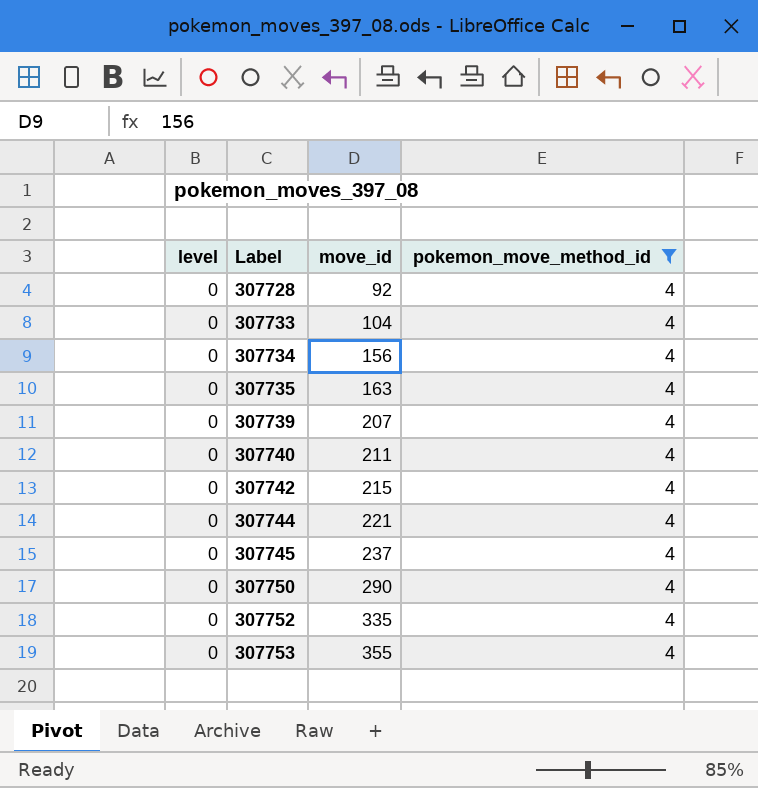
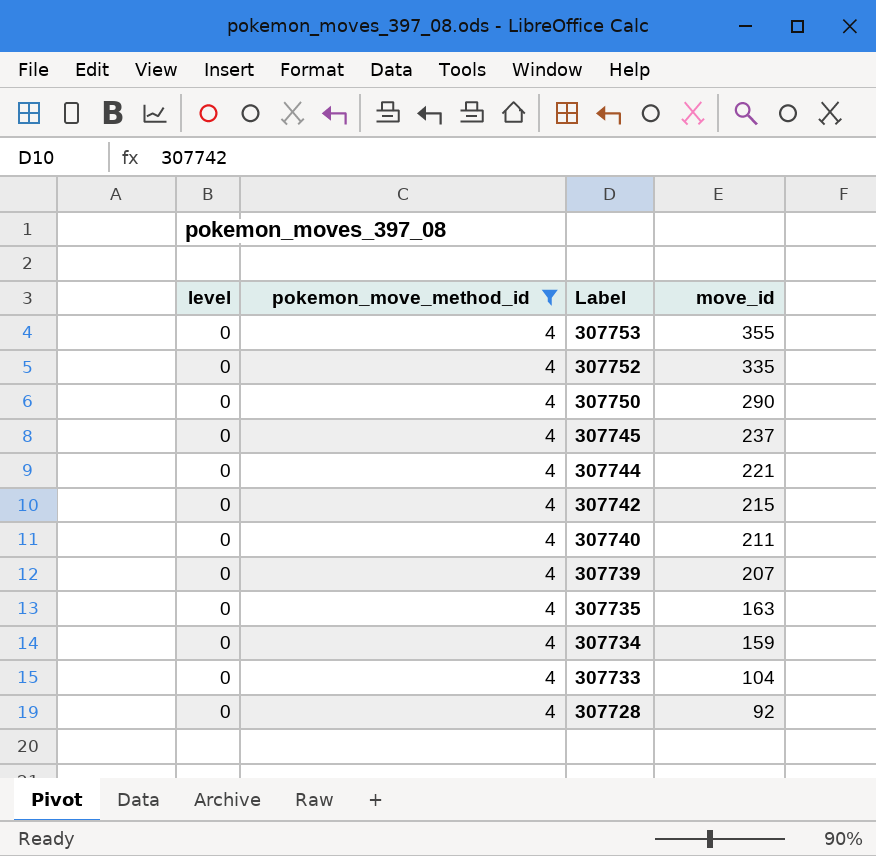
row order: Label ascending -> Label descending
column pokemon_move_method_id | position: 4 -> 2
307734 | move_id: 156 -> 159

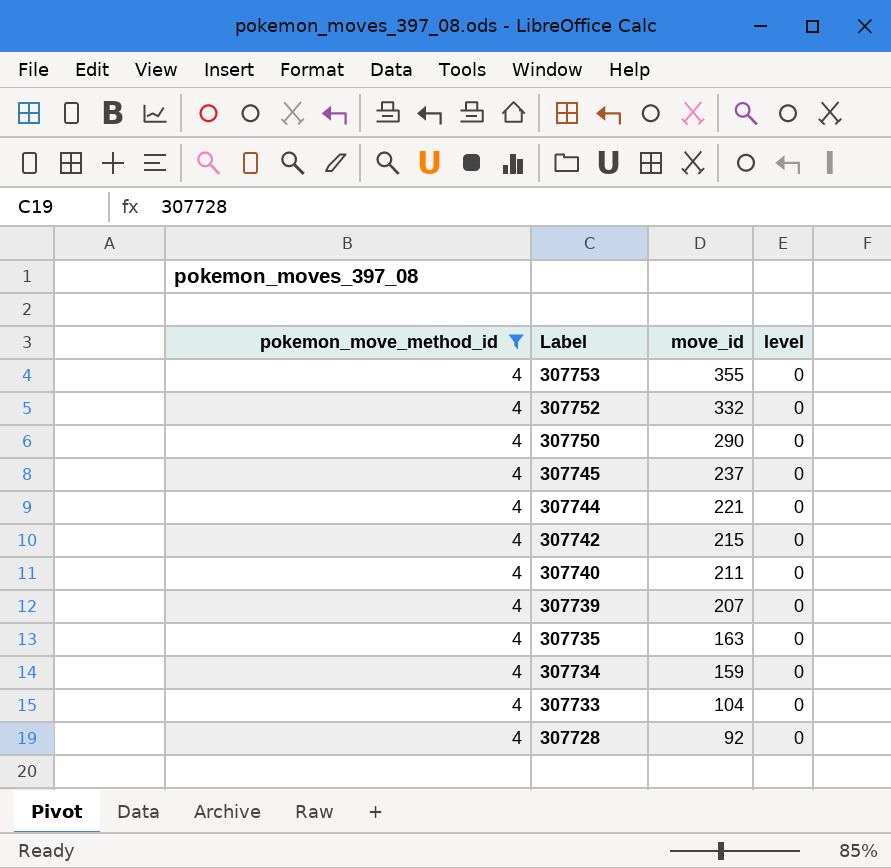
column level | position: 1 -> 4
307752 | move_id: 335 -> 332

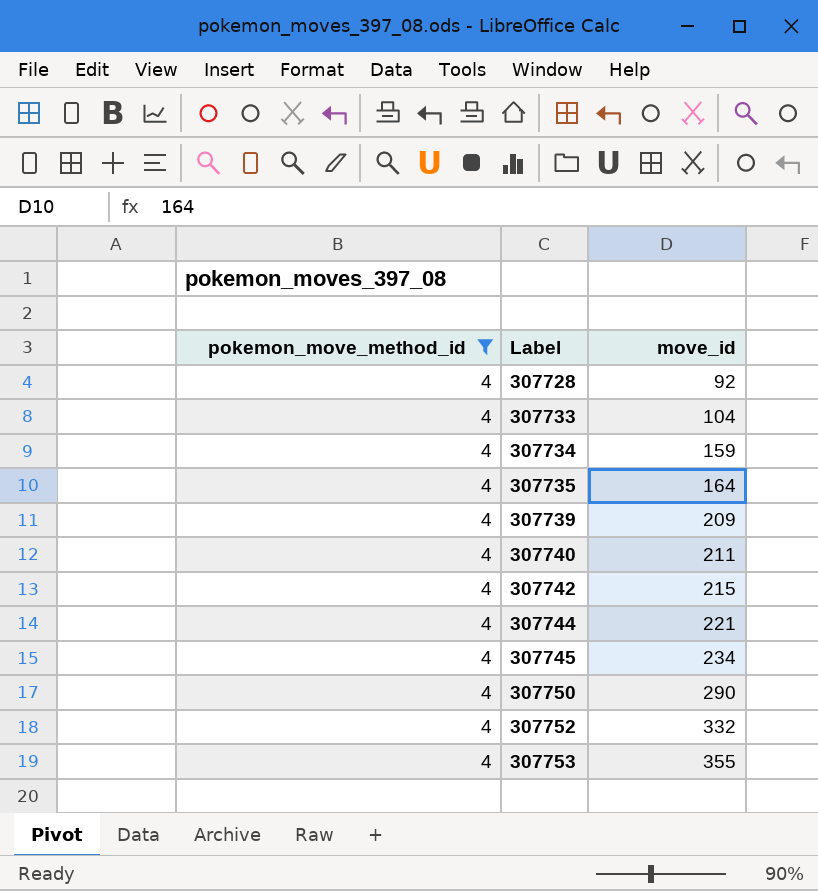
row order: Label descending -> Label ascending
column level | position: 4 -> none
307735 | move_id: 163 -> 164
307739 | move_id: 207 -> 209
307745 | move_id: 237 -> 234

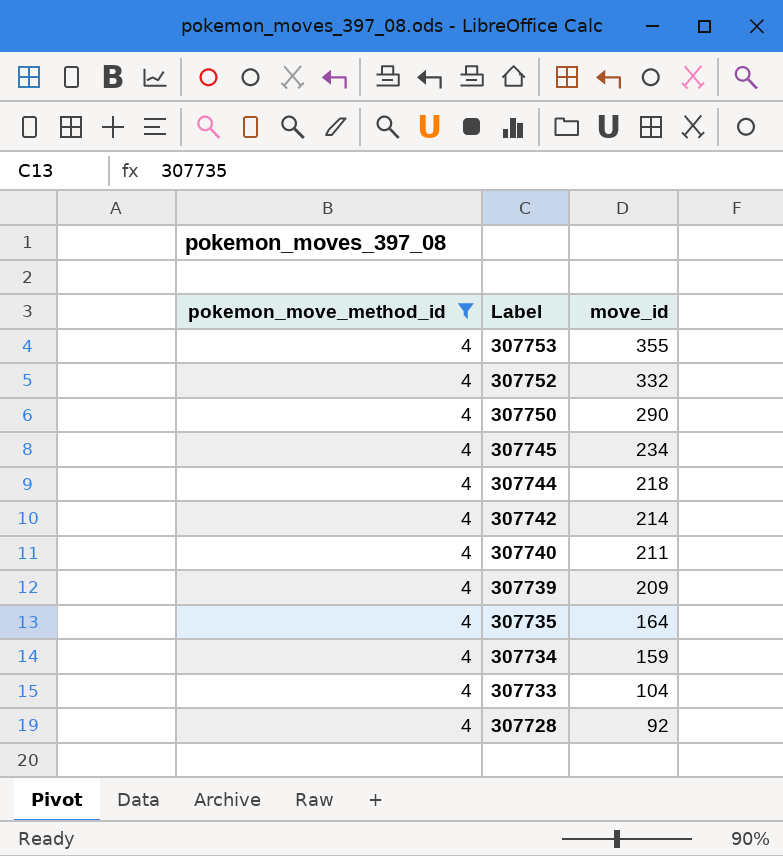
row order: Label ascending -> Label descending
307744 | move_id: 221 -> 218
307742 | move_id: 215 -> 214

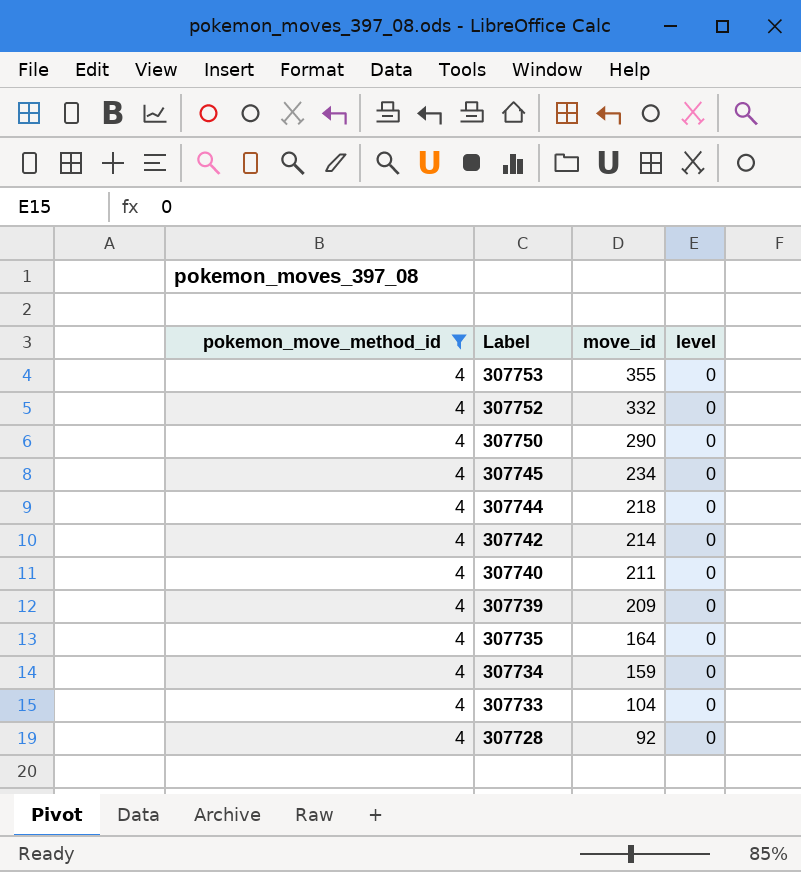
column level | position: none -> 4

